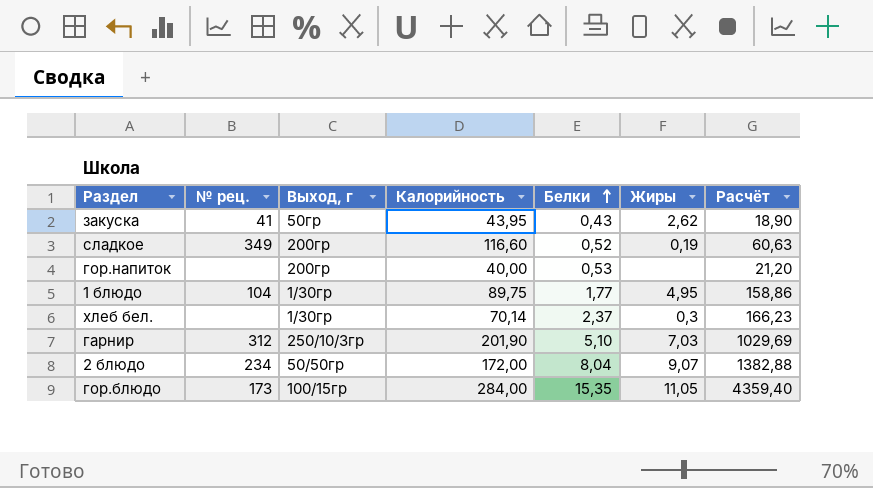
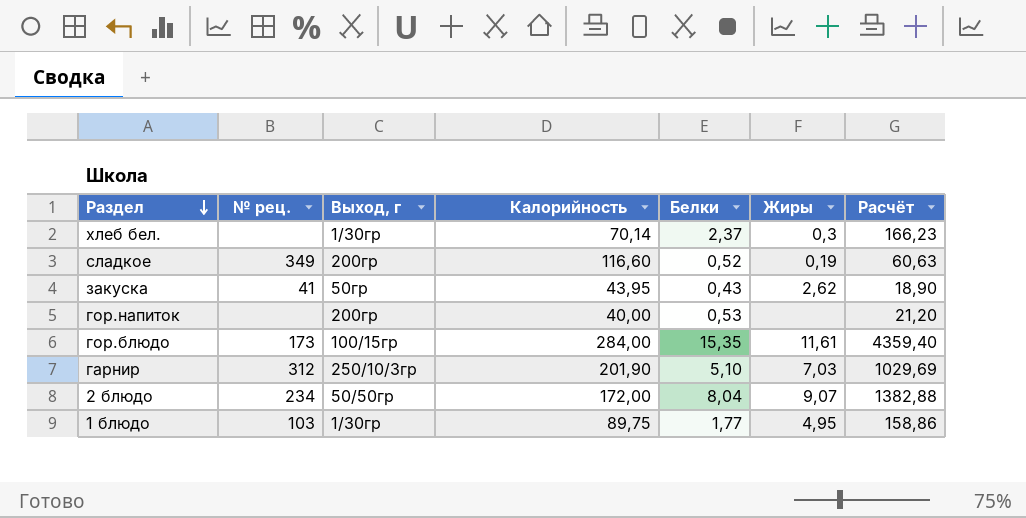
row order: Белки ascending -> Раздел descending
гор.блюдо | Жиры: 11,05 -> 11,61
1 блюдо | № рец.: 104 -> 103

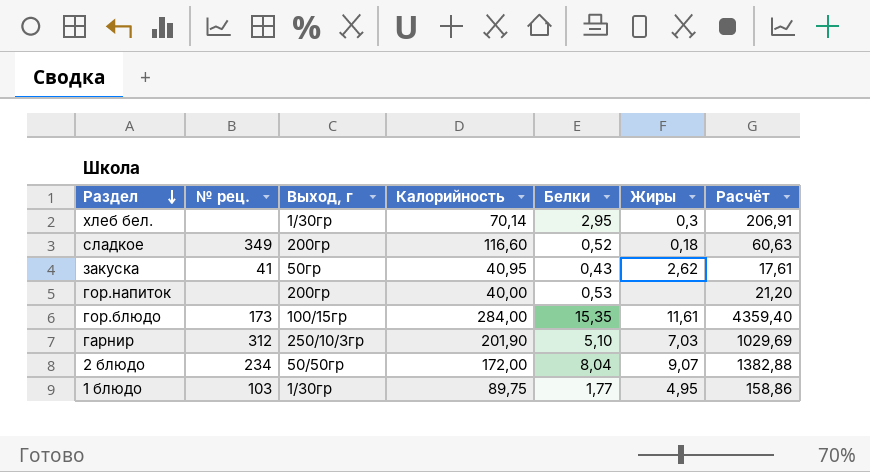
хлеб бел. | Белки: 2,37 -> 2,95
хлеб бел. | Расчёт: 166,23 -> 206,91
сладкое | Жиры: 0,19 -> 0,18
закуска | Калорийность: 43,95 -> 40,95
закуска | Расчёт: 18,90 -> 17,61

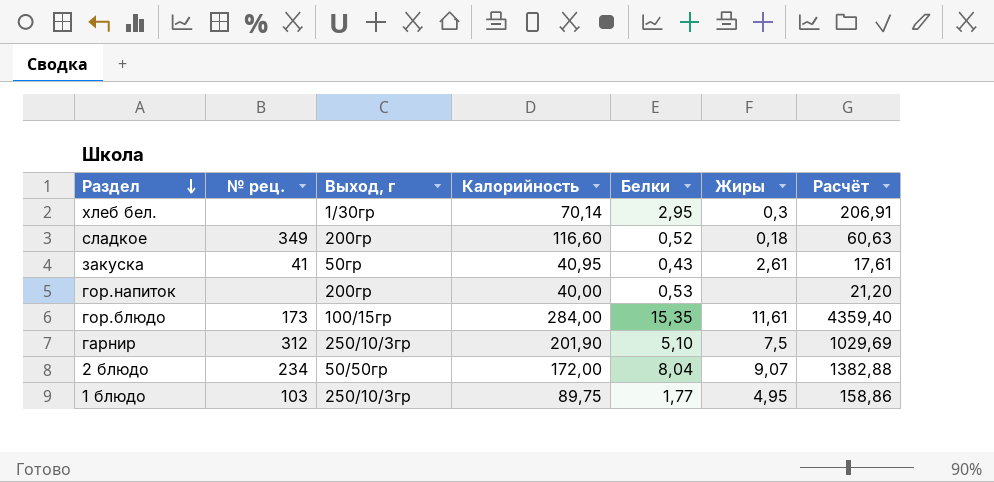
закуска | Жиры: 2,62 -> 2,61
гарнир | Жиры: 7,03 -> 7,5
1 блюдо | Выход, г: 1/30гр -> 250/10/3гр

